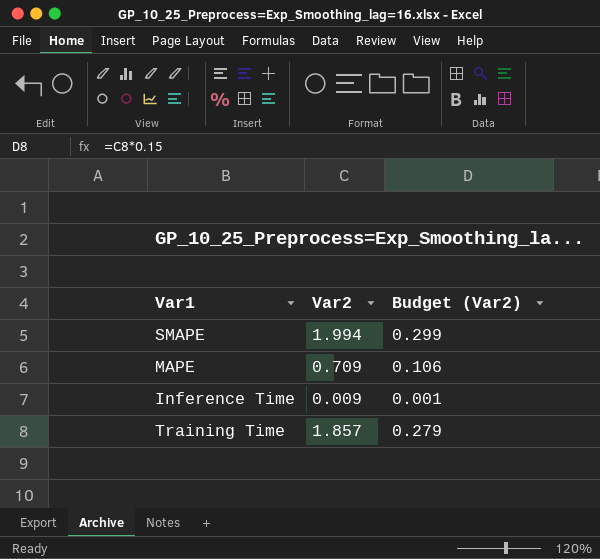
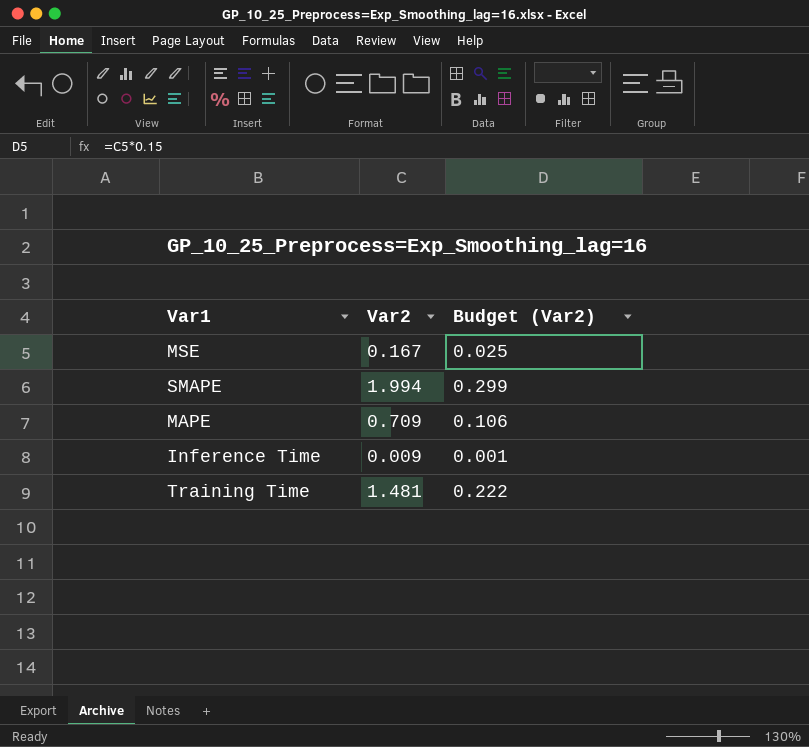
row MSE: none -> 0.167 | 0.025
Training Time | Var2: 1.857 -> 1.481
Training Time | Budget (Var2): 0.279 -> 0.222

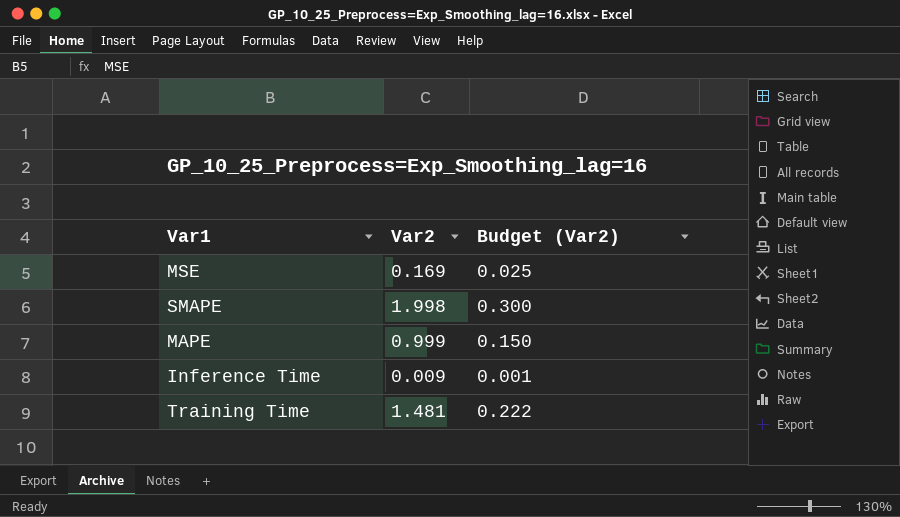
MSE | Var2: 0.167 -> 0.169
SMAPE | Var2: 1.994 -> 1.998
SMAPE | Budget (Var2): 0.299 -> 0.300
MAPE | Var2: 0.709 -> 0.999
MAPE | Budget (Var2): 0.106 -> 0.150

